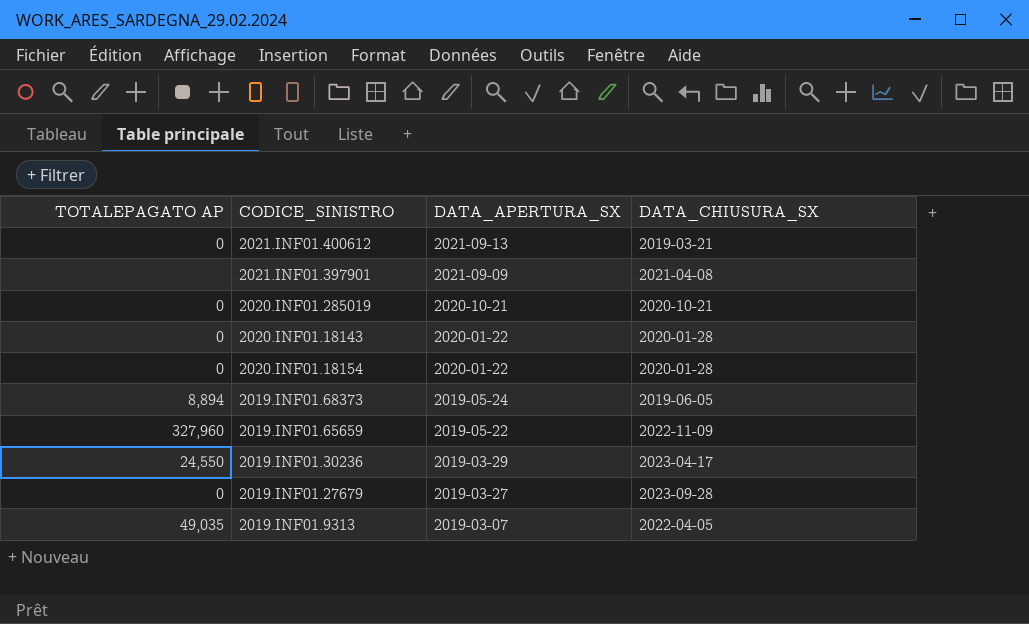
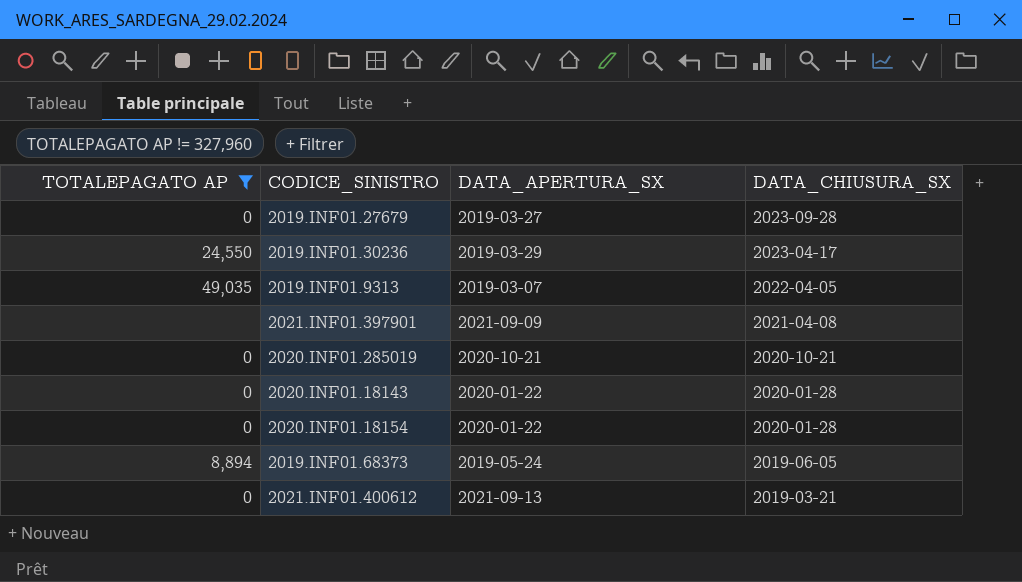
filter: none -> TOTALEPAGATO AP != 327,960
row order: DATA_APERTURA_SX descending -> DATA_CHIUSURA_SX descending

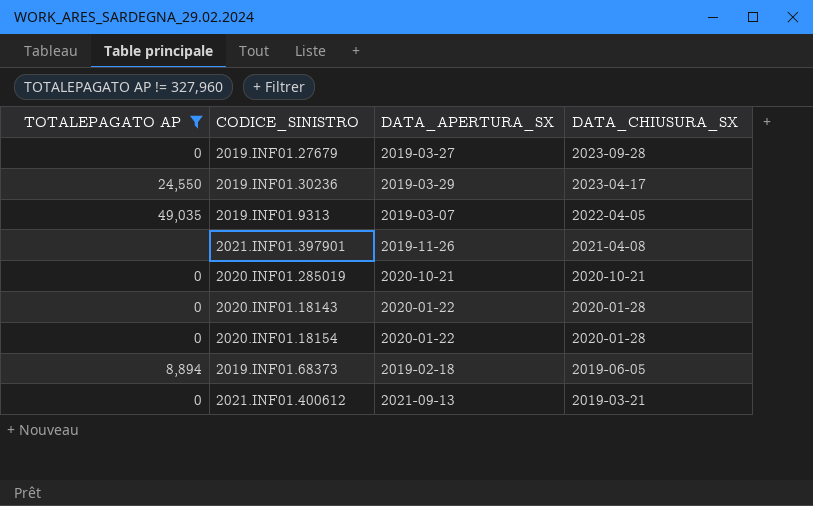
2021.INF01.397901 | DATA_APERTURA_SX: 2021-09-09 -> 2019-11-26
2019.INF01.68373 | DATA_APERTURA_SX: 2019-05-24 -> 2019-02-18

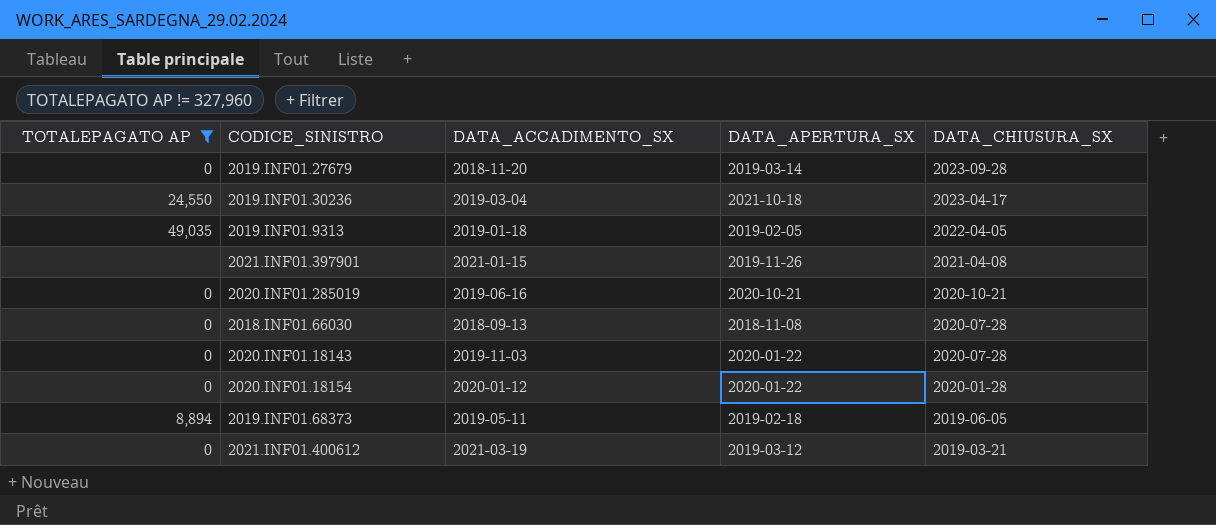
column DATA_ACCADIMENTO_SX | position: none -> 3
2019.INF01.27679 | DATA_APERTURA_SX: 2019-03-27 -> 2019-03-14
2019.INF01.30236 | DATA_APERTURA_SX: 2019-03-29 -> 2021-10-18
2019.INF01.9313 | DATA_APERTURA_SX: 2019-03-07 -> 2019-02-05
row 2018.INF01.66030: none -> 0 | 2018-09-13 | 2018-11-08 | 2020-07-28
2020.INF01.18143 | DATA_CHIUSURA_SX: 2020-01-28 -> 2020-07-28
2021.INF01.400612 | DATA_APERTURA_SX: 2021-09-13 -> 2019-03-12

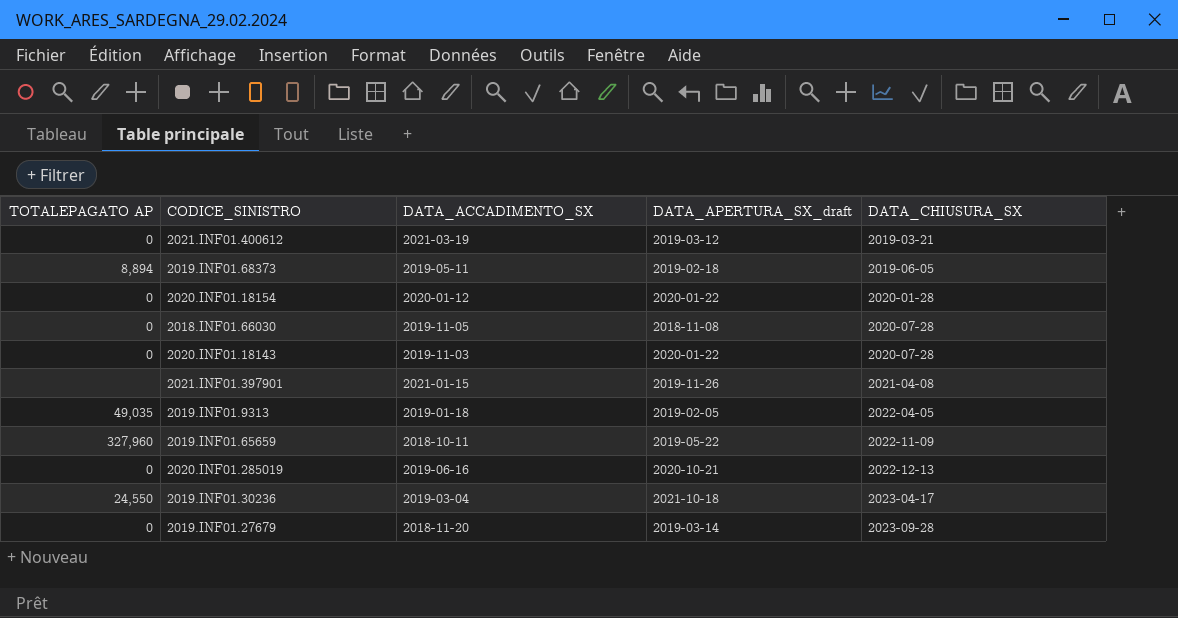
filter: TOTALEPAGATO AP != 327,960 -> none
row order: DATA_CHIUSURA_SX descending -> DATA_CHIUSURA_SX ascending
column name: DATA_APERTURA_SX -> DATA_APERTURA_SX_draft
2018.INF01.66030 | DATA_ACCADIMENTO_SX: 2018-09-13 -> 2019-11-05
2020.INF01.285019 | DATA_CHIUSURA_SX: 2020-10-21 -> 2022-12-13

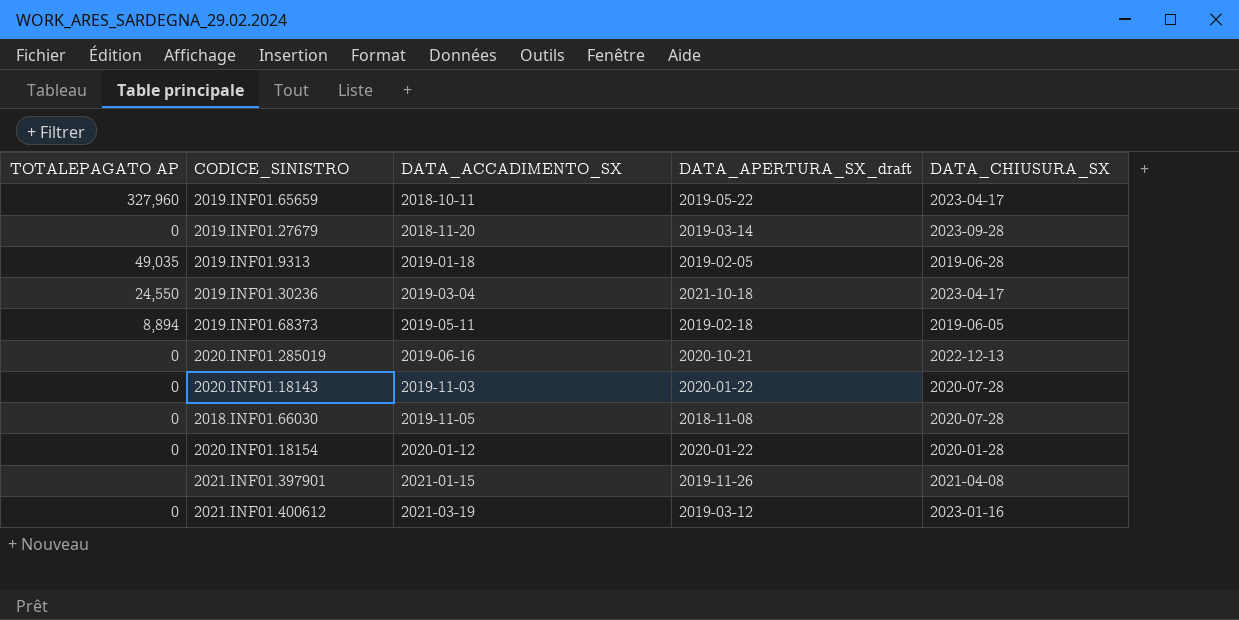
row order: DATA_CHIUSURA_SX ascending -> DATA_ACCADIMENTO_SX ascending
2019.INF01.65659 | DATA_CHIUSURA_SX: 2022-11-09 -> 2023-04-17
2019.INF01.9313 | DATA_CHIUSURA_SX: 2022-04-05 -> 2019-06-28
2021.INF01.400612 | DATA_CHIUSURA_SX: 2019-03-21 -> 2023-01-16

